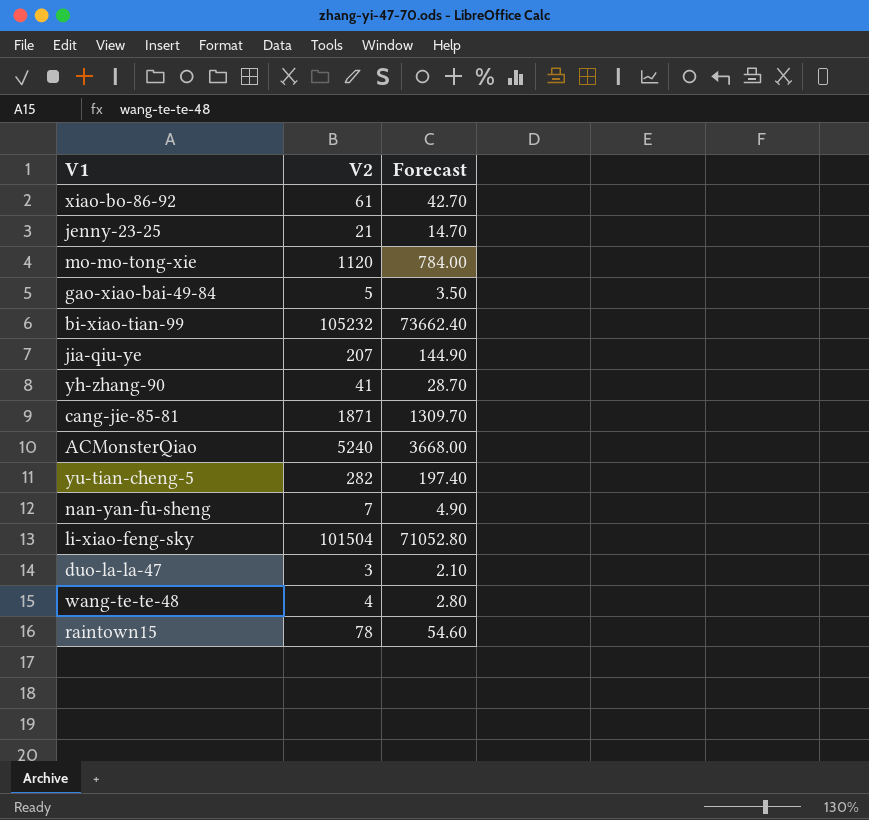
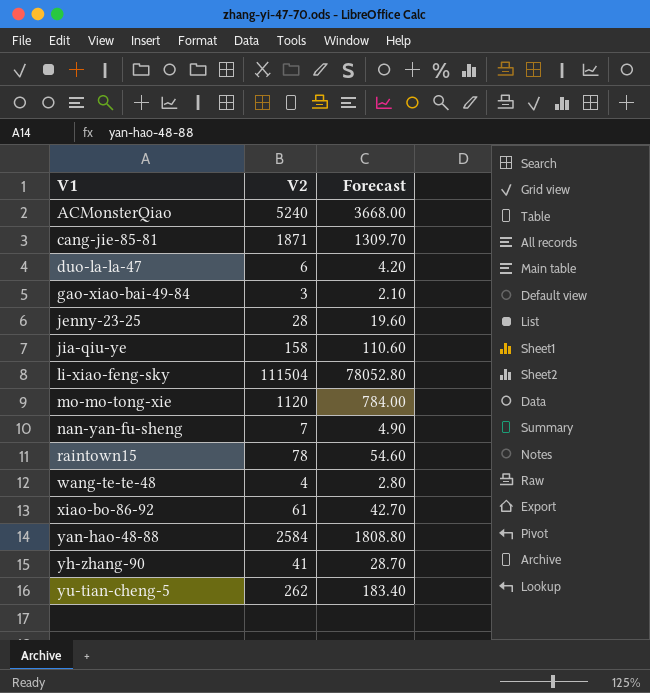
row order: none -> V1 ascending
row bi-xiao-tian-99: 105232 | 73662.40 -> none
duo-la-la-47 | V2: 3 -> 6
duo-la-la-47 | Forecast: 2.10 -> 4.20
gao-xiao-bai-49-84 | V2: 5 -> 3
gao-xiao-bai-49-84 | Forecast: 3.50 -> 2.10
jenny-23-25 | V2: 21 -> 28
jenny-23-25 | Forecast: 14.70 -> 19.60
jia-qiu-ye | V2: 207 -> 158
jia-qiu-ye | Forecast: 144.90 -> 110.60
li-xiao-feng-sky | V2: 101504 -> 111504
li-xiao-feng-sky | Forecast: 71052.80 -> 78052.80
row yan-hao-48-88: none -> 2584 | 1808.80
yu-tian-cheng-5 | V2: 282 -> 262
yu-tian-cheng-5 | Forecast: 197.40 -> 183.40

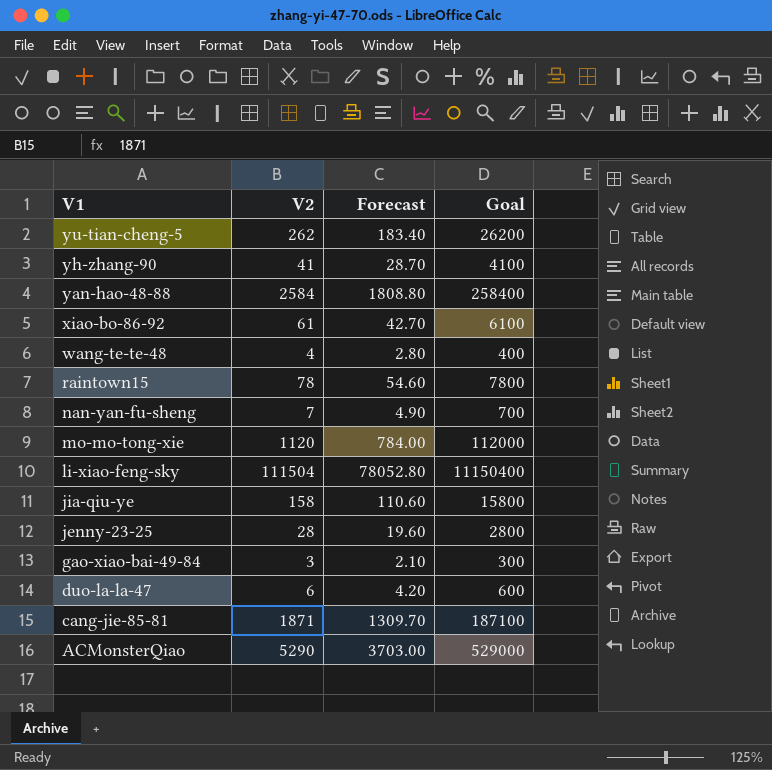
row order: V1 ascending -> V1 descending
column Goal | formula: none -> [V2] * 100
ACMonsterQiao | V2: 5240 -> 5290
ACMonsterQiao | Forecast: 3668.00 -> 3703.00

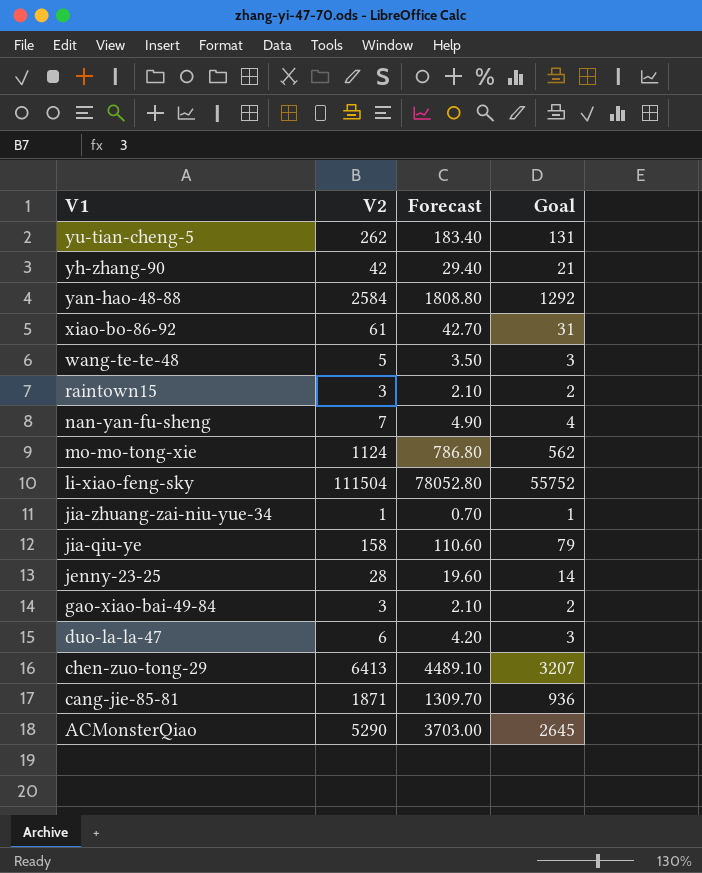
column Goal | formula: [V2] * 100 -> [V2] * 0.5
yh-zhang-90 | V2: 41 -> 42
yh-zhang-90 | Forecast: 28.70 -> 29.40
wang-te-te-48 | V2: 4 -> 5
wang-te-te-48 | Forecast: 2.80 -> 3.50
raintown15 | V2: 78 -> 3
raintown15 | Forecast: 54.60 -> 2.10
mo-mo-tong-xie | V2: 1120 -> 1124
mo-mo-tong-xie | Forecast: 784.00 -> 786.80
row jia-zhuang-zai-niu-yue-34: none -> 1 | 0.70 | 1
row chen-zuo-tong-29: none -> 6413 | 4489.10 | 3207

